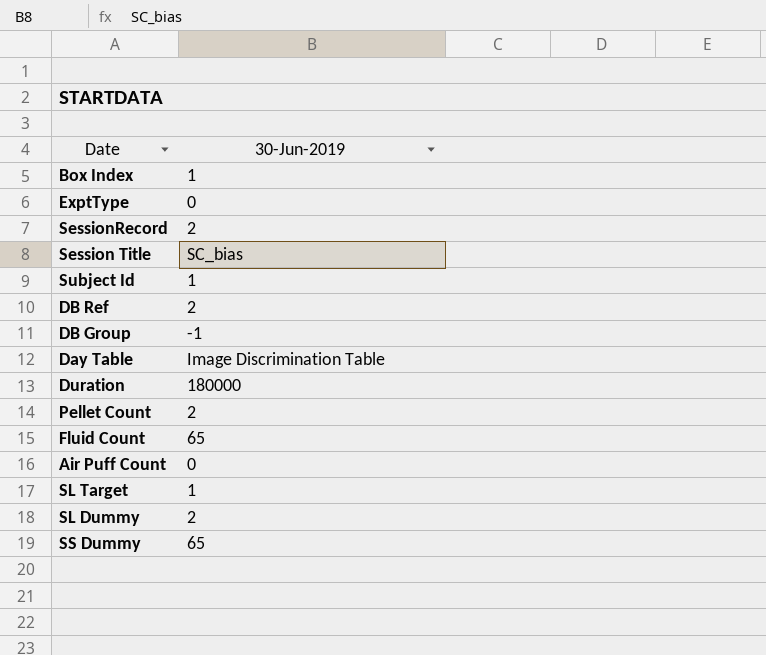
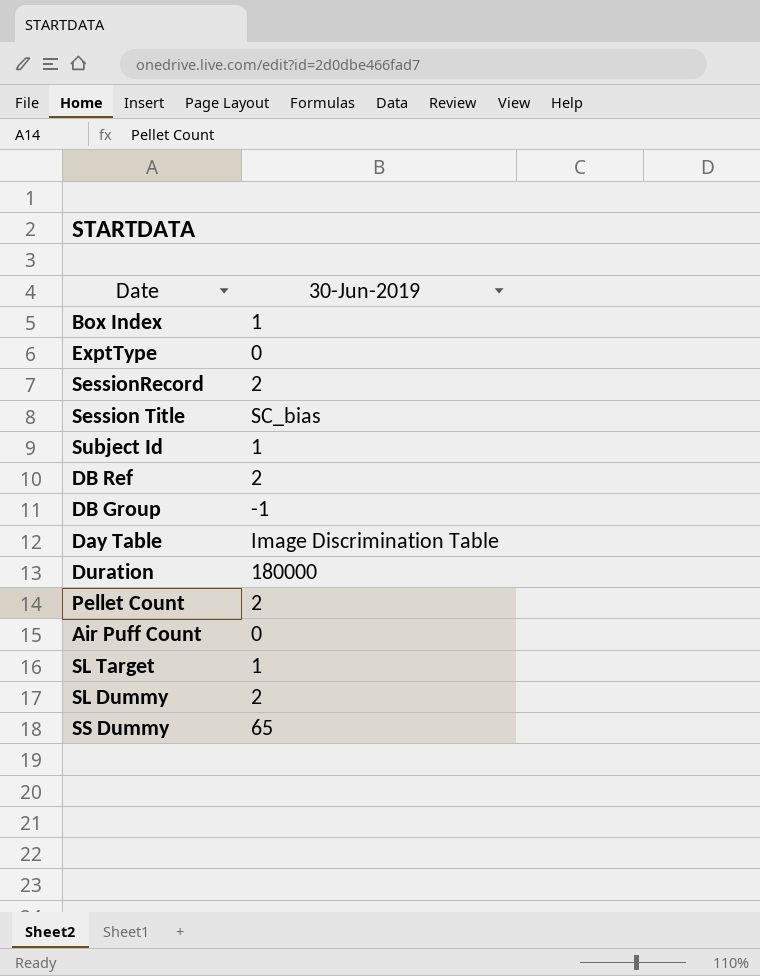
row Fluid Count: 65 -> none

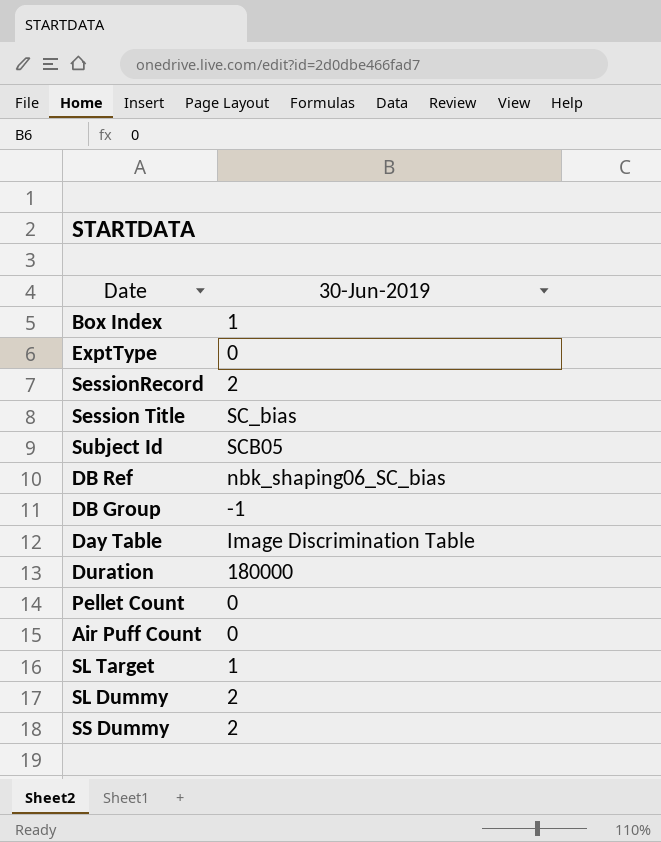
Subject Id | 30-Jun-2019: 1 -> SCB05
DB Ref | 30-Jun-2019: 2 -> nbk_shaping06_SC_bias
Pellet Count | 30-Jun-2019: 2 -> 0
SS Dummy | 30-Jun-2019: 65 -> 2

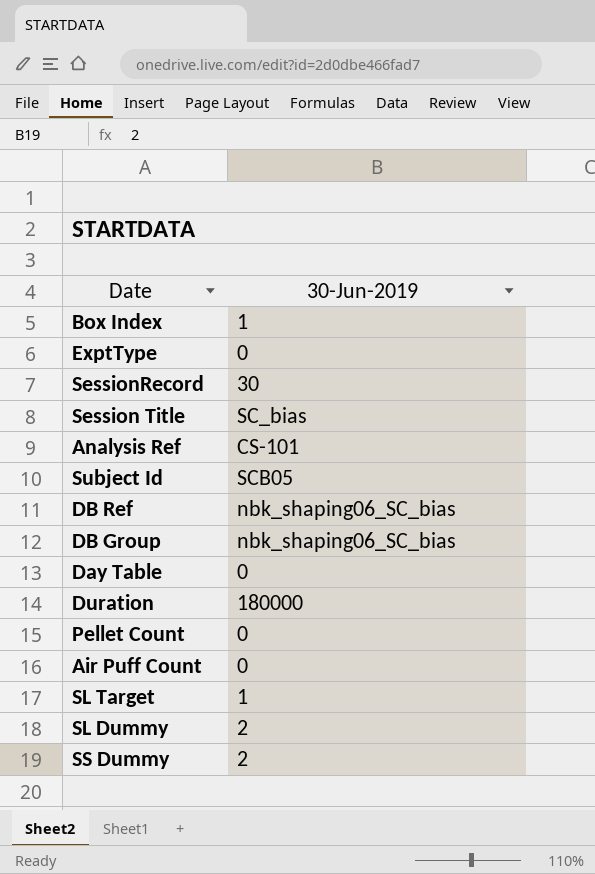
SessionRecord | 30-Jun-2019: 2 -> 30
row Analysis Ref: none -> CS-101
DB Group | 30-Jun-2019: -1 -> nbk_shaping06_SC_bias
Day Table | 30-Jun-2019: Image Discrimination Table -> 0

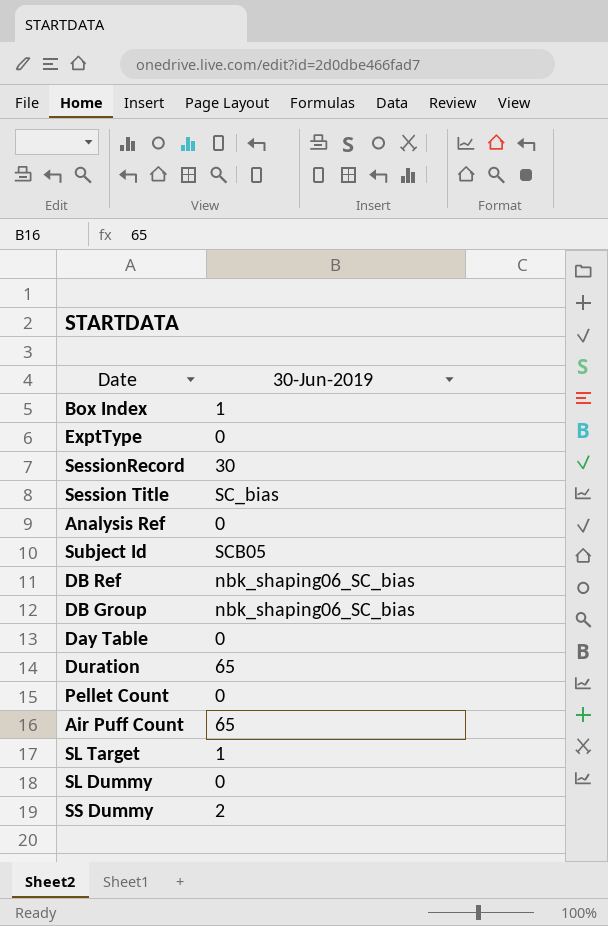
Analysis Ref | 30-Jun-2019: CS-101 -> 0
Duration | 30-Jun-2019: 180000 -> 65
Air Puff Count | 30-Jun-2019: 0 -> 65
SL Dummy | 30-Jun-2019: 2 -> 0

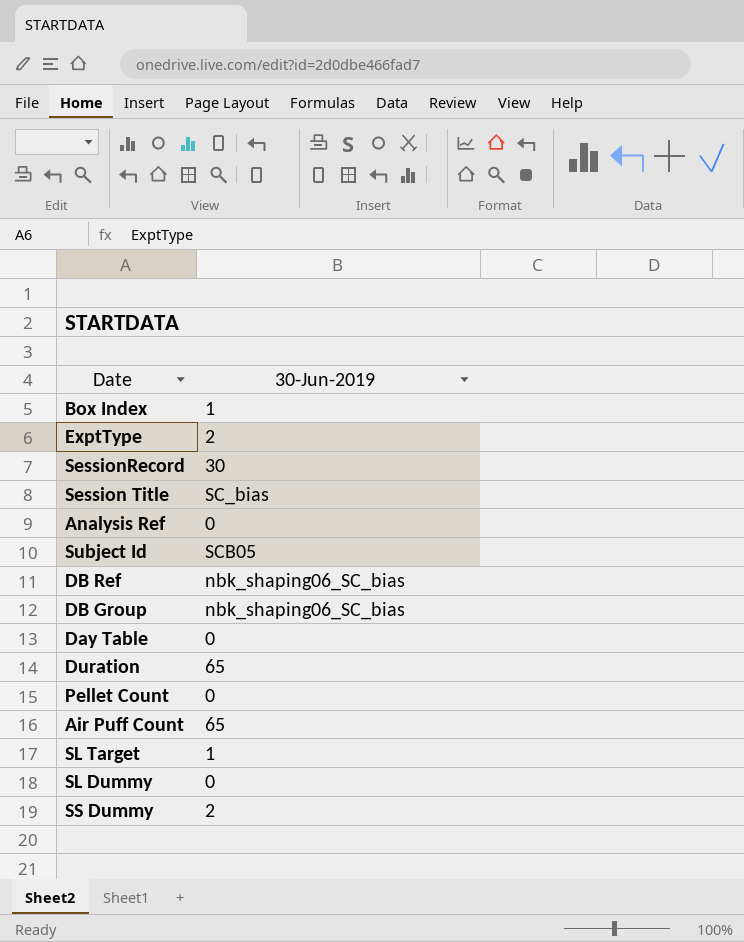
ExptType | 30-Jun-2019: 0 -> 2

